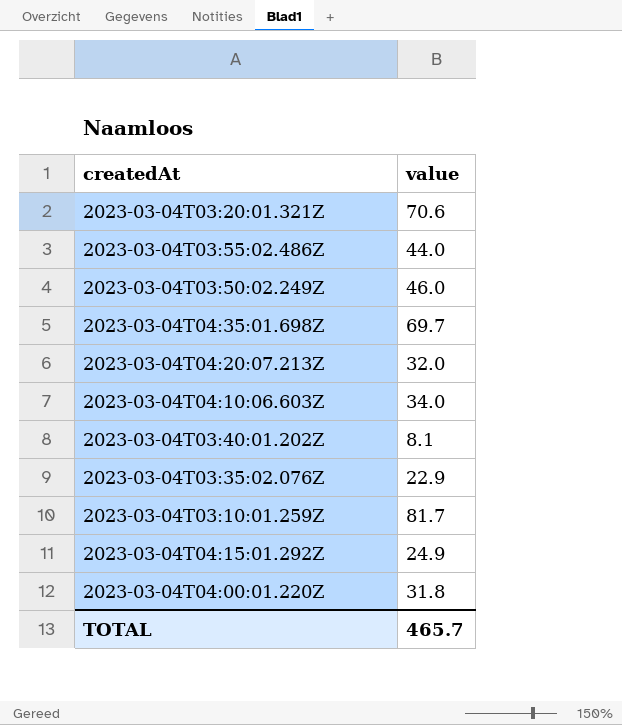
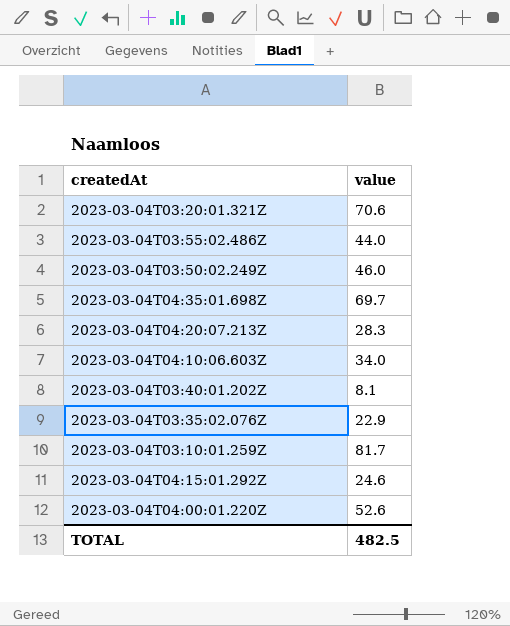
2023-03-04T04:20:07.213Z | value: 32.0 -> 28.3
2023-03-04T04:15:01.292Z | value: 24.9 -> 24.6
2023-03-04T04:00:01.220Z | value: 31.8 -> 52.6
TOTAL | value: 465.7 -> 482.5

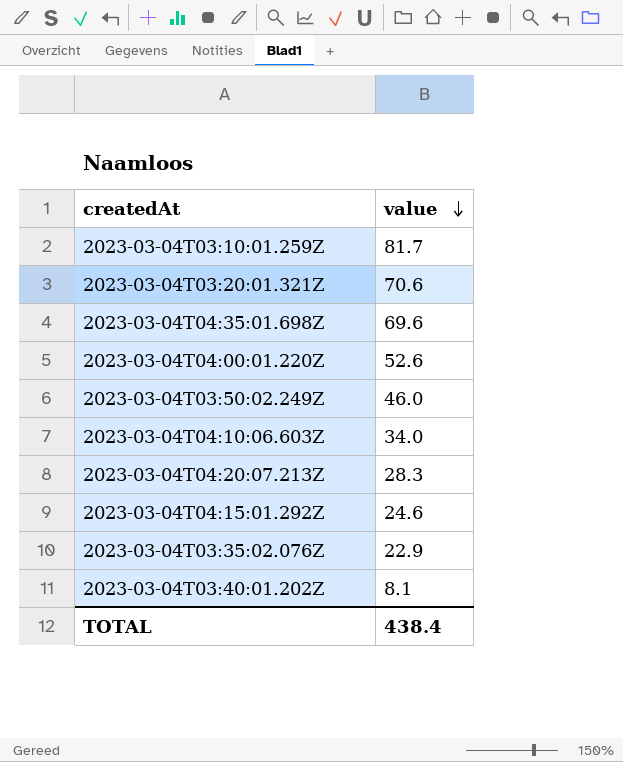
row order: none -> value descending
row 2023-03-04T03:55:02.486Z: 44.0 -> none
2023-03-04T04:35:01.698Z | value: 69.7 -> 69.6
TOTAL | value: 482.5 -> 438.4

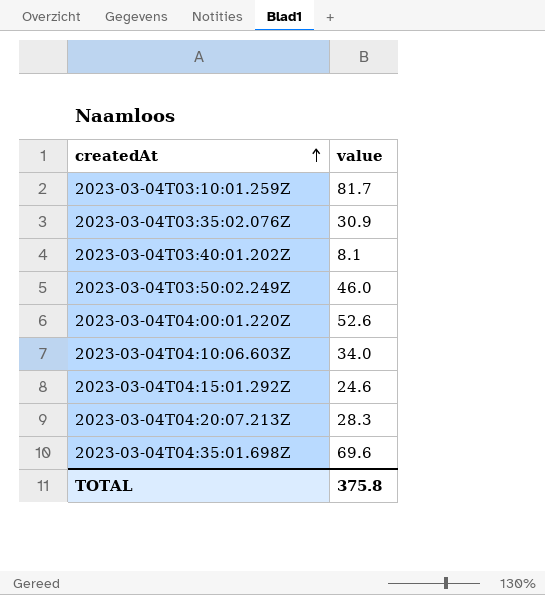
row order: value descending -> createdAt ascending
row 2023-03-04T03:20:01.321Z: 70.6 -> none
2023-03-04T03:35:02.076Z | value: 22.9 -> 30.9
TOTAL | value: 438.4 -> 375.8

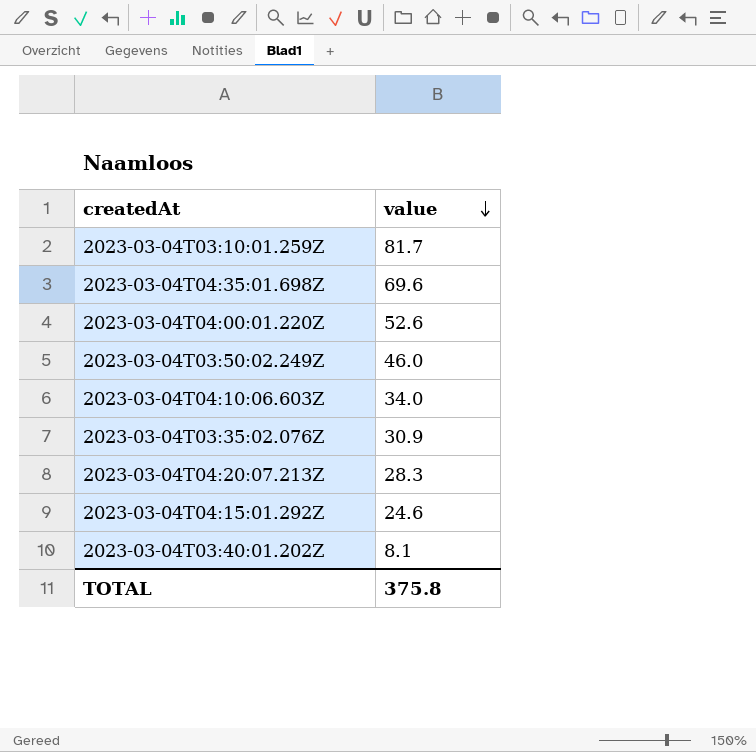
row order: createdAt ascending -> value descending

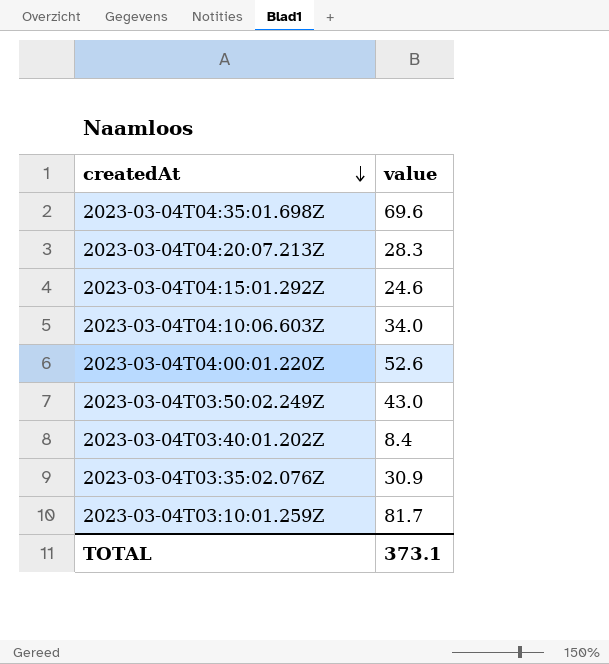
row order: value descending -> createdAt descending
2023-03-04T03:50:02.249Z | value: 46.0 -> 43.0
2023-03-04T03:40:01.202Z | value: 8.1 -> 8.4
TOTAL | value: 375.8 -> 373.1

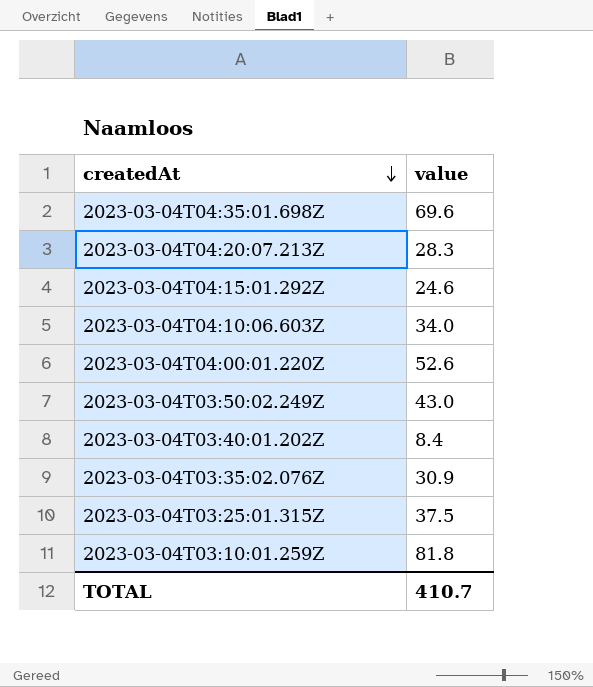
row 2023-03-04T03:25:01.315Z: none -> 37.5
2023-03-04T03:10:01.259Z | value: 81.7 -> 81.8
TOTAL | value: 373.1 -> 410.7

